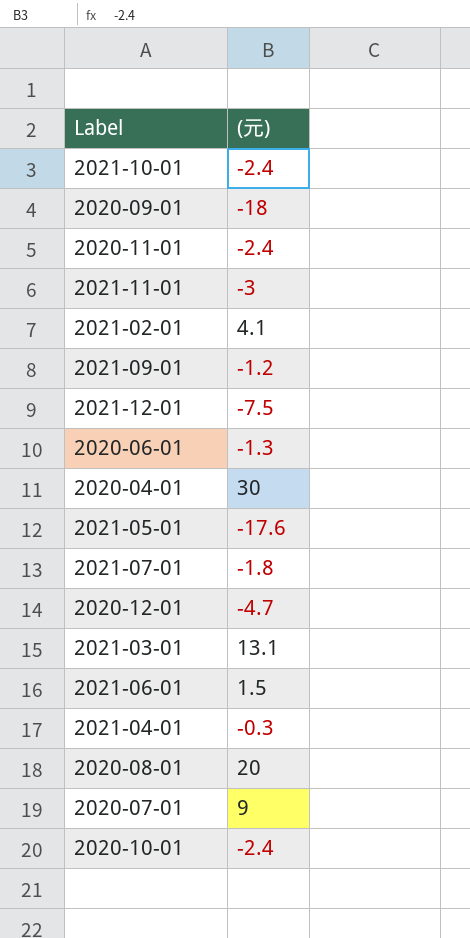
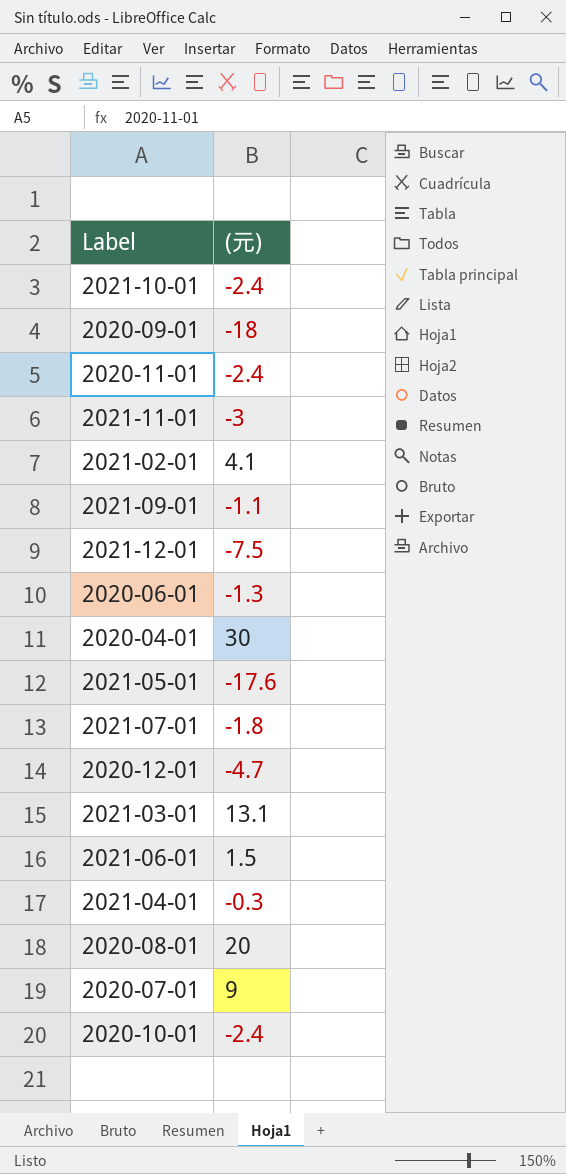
2021-09-01 | (元): -1.2 -> -1.1

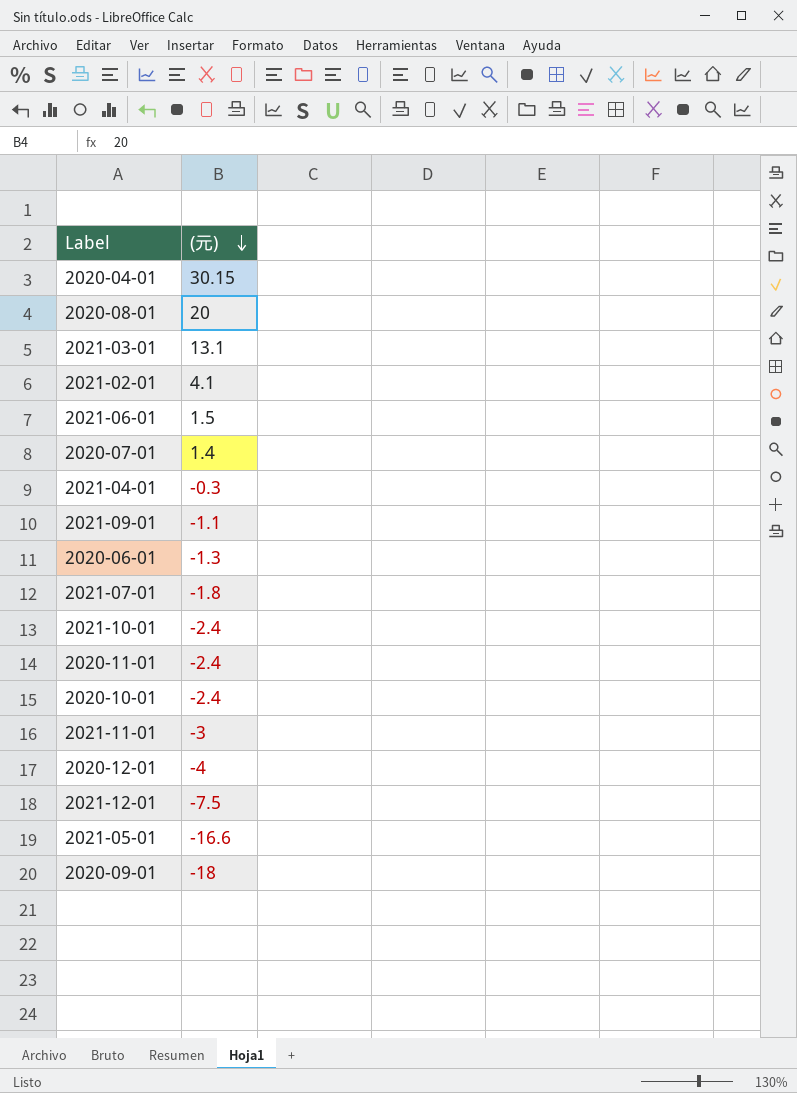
row order: none -> (元) descending
2020-04-01 | (元): 30 -> 30.15
2020-07-01 | (元): 9 -> 1.4
2020-12-01 | (元): -4.7 -> -4
2021-05-01 | (元): -17.6 -> -16.6

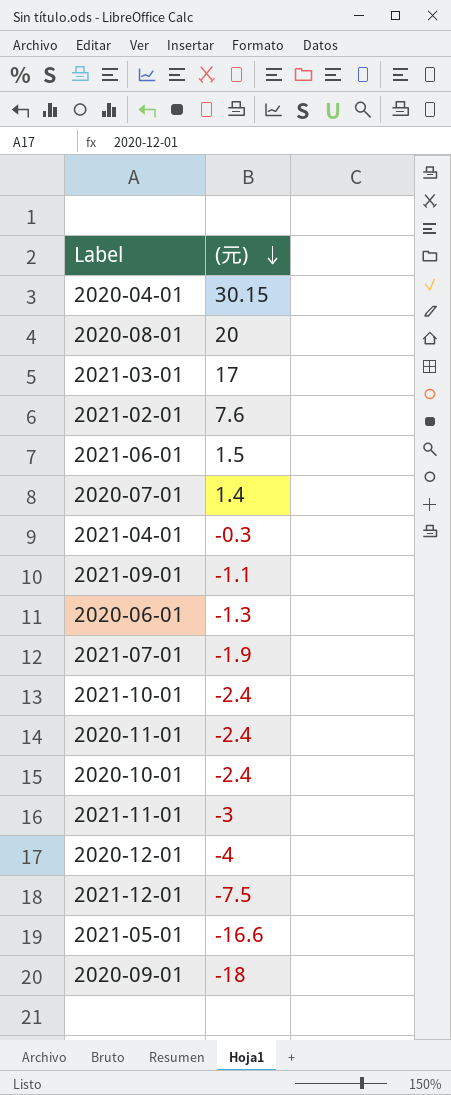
2021-03-01 | (元): 13.1 -> 17
2021-02-01 | (元): 4.1 -> 7.6
2021-07-01 | (元): -1.8 -> -1.9

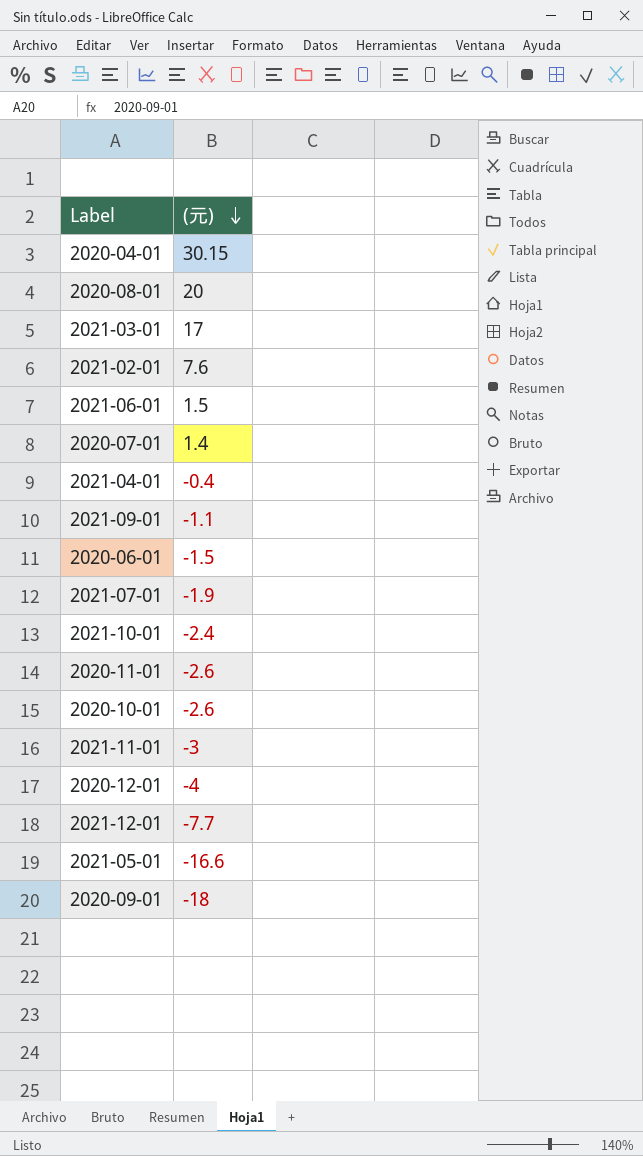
2021-04-01 | (元): -0.3 -> -0.4
2020-06-01 | (元): -1.3 -> -1.5
2020-11-01 | (元): -2.4 -> -2.6
2020-10-01 | (元): -2.4 -> -2.6
2021-12-01 | (元): -7.5 -> -7.7

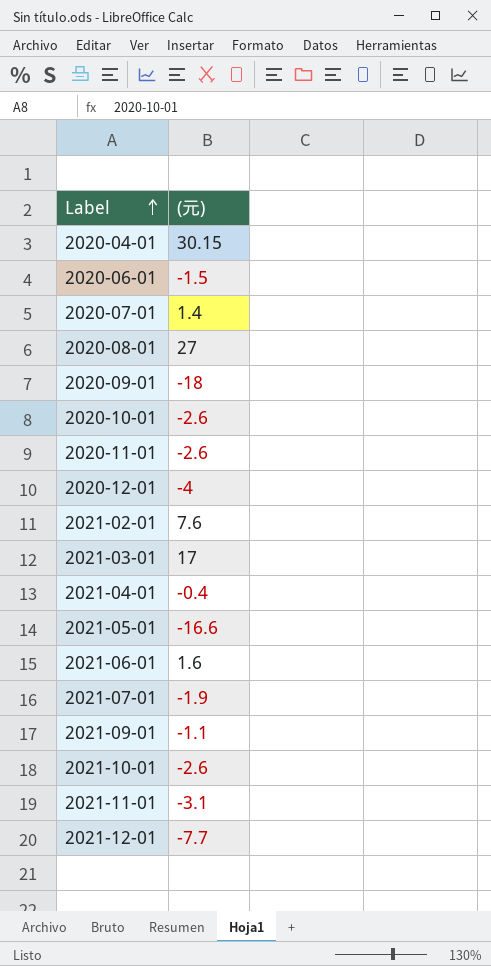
row order: (元) descending -> Label ascending
2020-08-01 | (元): 20 -> 27
2021-06-01 | (元): 1.5 -> 1.6
2021-10-01 | (元): -2.4 -> -2.6
2021-11-01 | (元): -3 -> -3.1

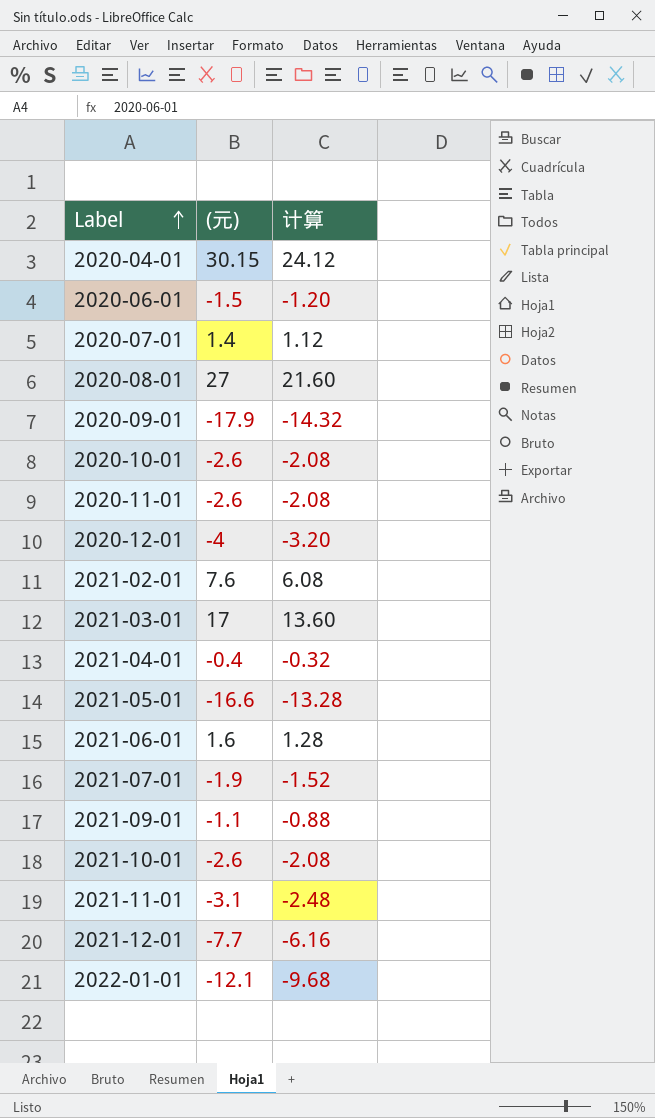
column 计算 | formula: none -> [(元)] * 0.8
2020-09-01 | (元): -18 -> -17.9
row 2022-01-01: none -> -12.1 | -9.68

